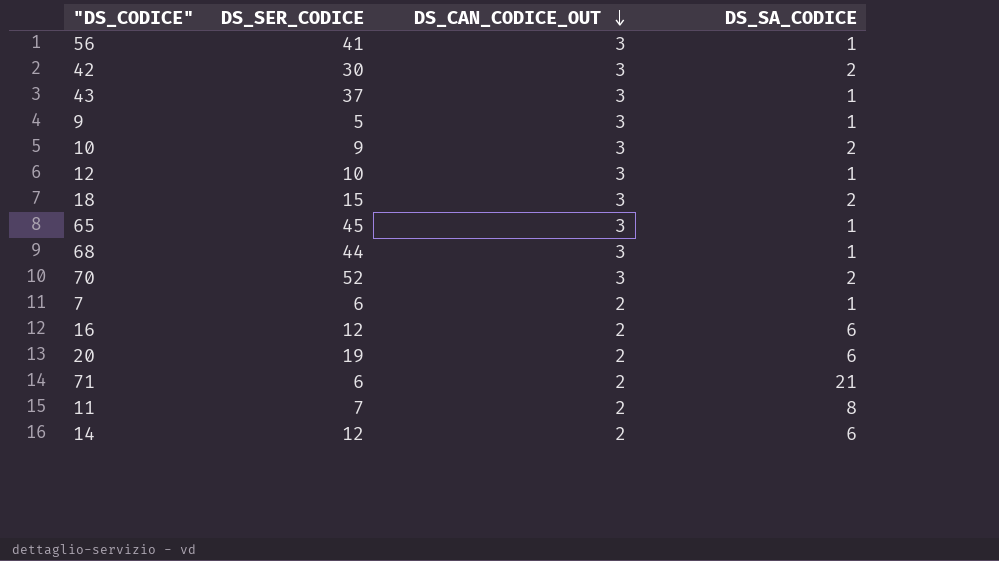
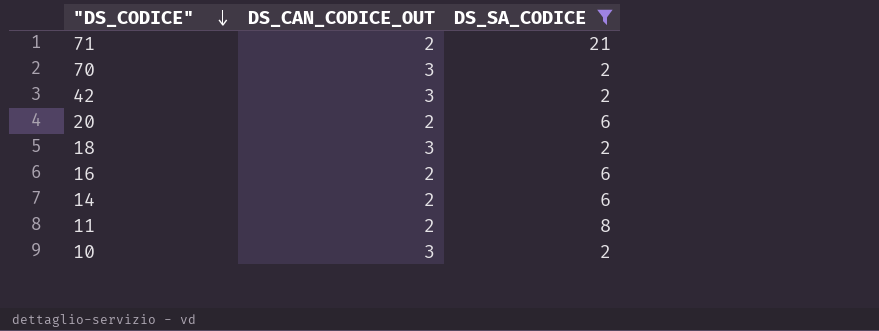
filter: none -> DS_SA_CODICE != 1
row order: DS_CAN_CODICE_OUT descending -> "DS_CODICE" descending
column DS_SER_CODICE | position: 2 -> none

